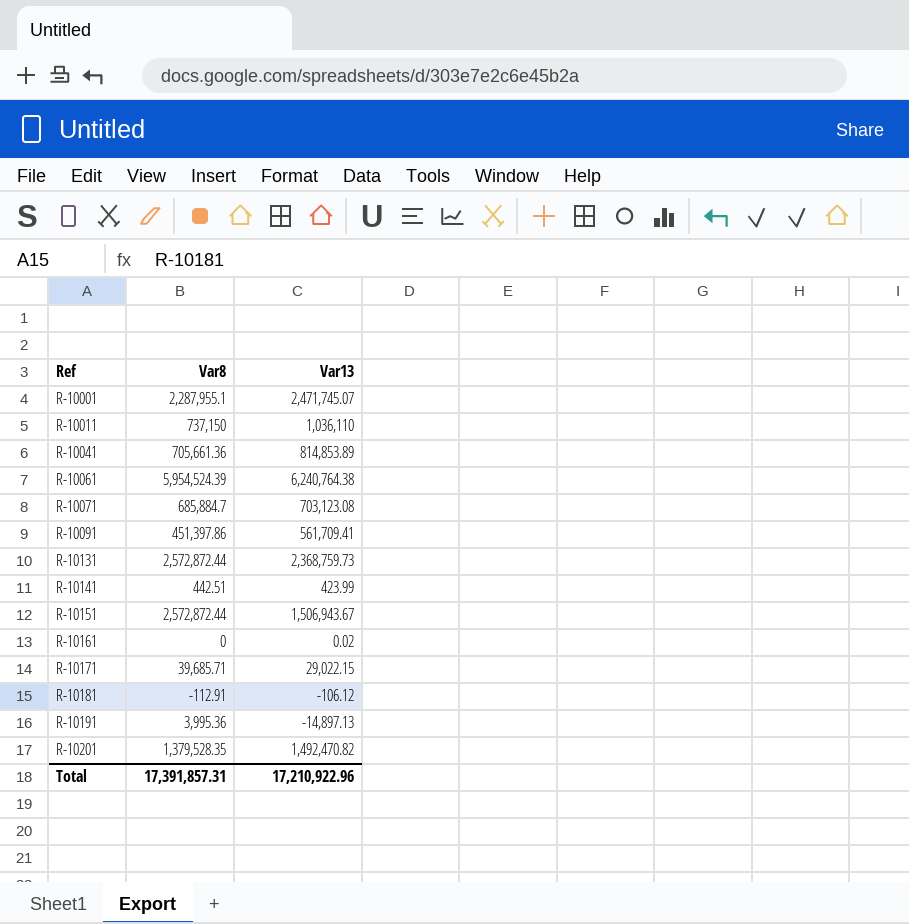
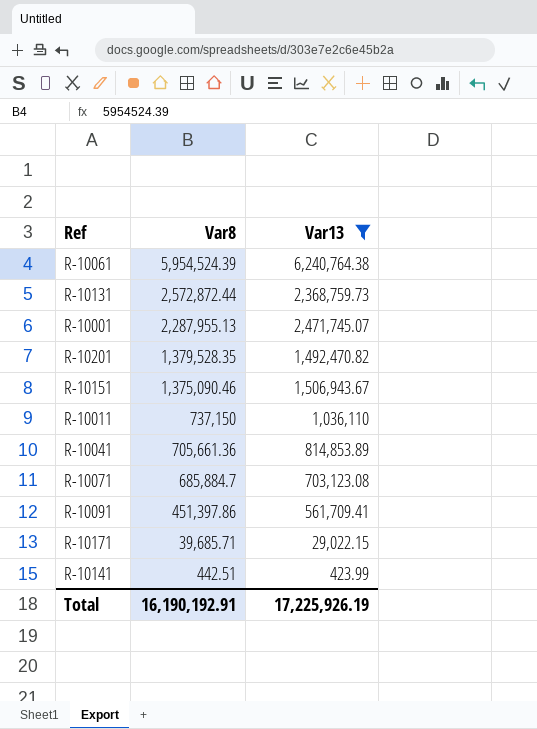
filter: none -> Var13 >= 423.99
row order: Ref ascending -> Var8 descending
R-10001 | Var8: 2,287,955.1 -> 2,287,955.13
R-10151 | Var8: 2,572,872.44 -> 1,375,090.46
Total | Var8: 17,391,857.31 -> 16,190,192.91
Total | Var13: 17,210,922.96 -> 17,225,926.19

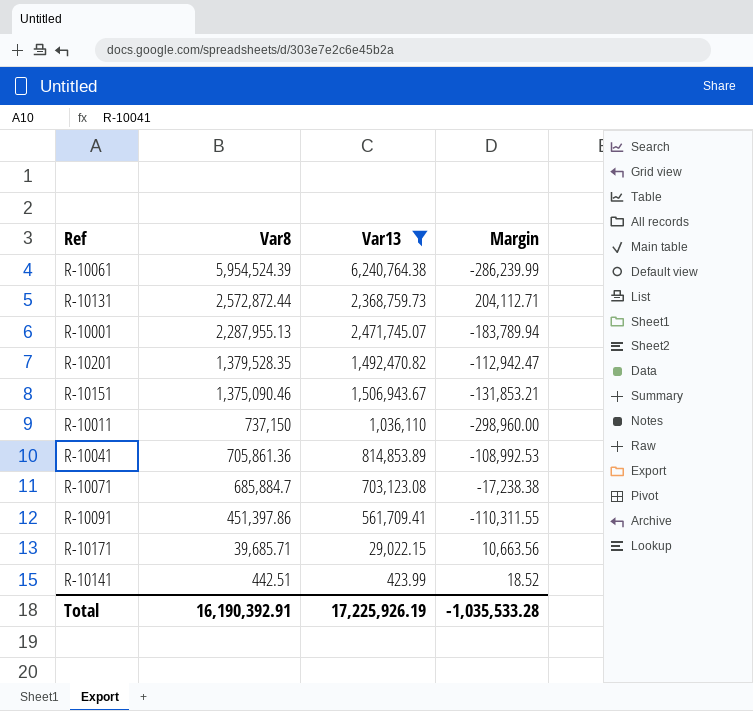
column Margin | formula: none -> [Var8] - [Var13]
R-10041 | Var8: 705,661.36 -> 705,861.36
Total | Var8: 16,190,192.91 -> 16,190,392.91

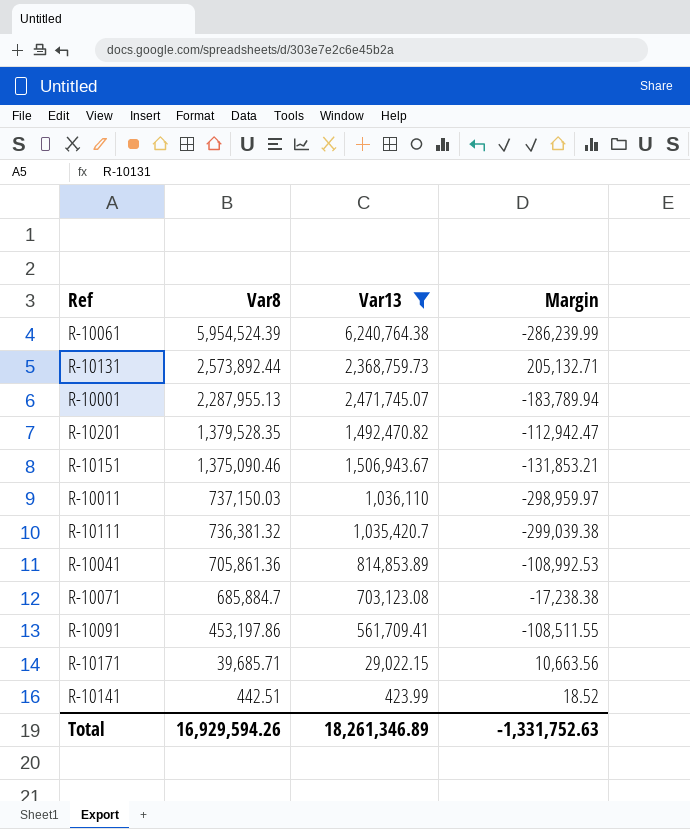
R-10131 | Var8: 2,572,872.44 -> 2,573,892.44
R-10131 | Margin: 204,112.71 -> 205,132.71
R-10011 | Var8: 737,150 -> 737,150.03
R-10011 | Margin: -298,960.00 -> -298,959.97
row R-10111: none -> 736,381.32 | 1,035,420.7 | -299,039.38
R-10091 | Var8: 451,397.86 -> 453,197.86
R-10091 | Margin: -110,311.55 -> -108,511.55
Total | Var8: 16,190,392.91 -> 16,929,594.26
Total | Var13: 17,225,926.19 -> 18,261,346.89
Total | Margin: -1,035,533.28 -> -1,331,752.63

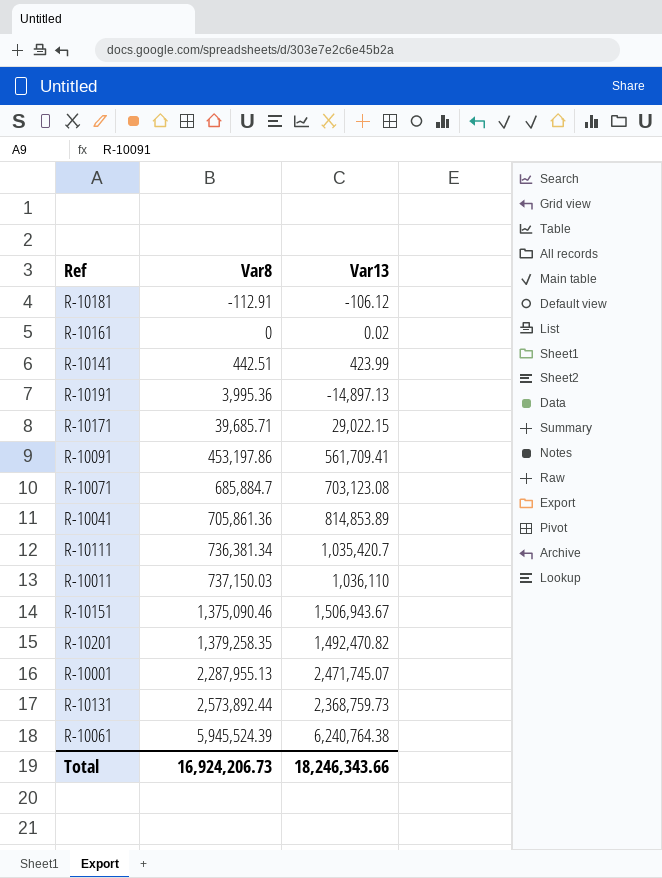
filter: Var13 >= 423.99 -> none
row order: Var8 descending -> Var8 ascending
column Margin | formula: [Var8] - [Var13] -> none
R-10111 | Var8: 736,381.32 -> 736,381.34
R-10201 | Var8: 1,379,528.35 -> 1,379,258.35
R-10061 | Var8: 5,954,524.39 -> 5,945,524.39
Total | Var8: 16,929,594.26 -> 16,924,206.73
Total | Var13: 18,261,346.89 -> 18,246,343.66

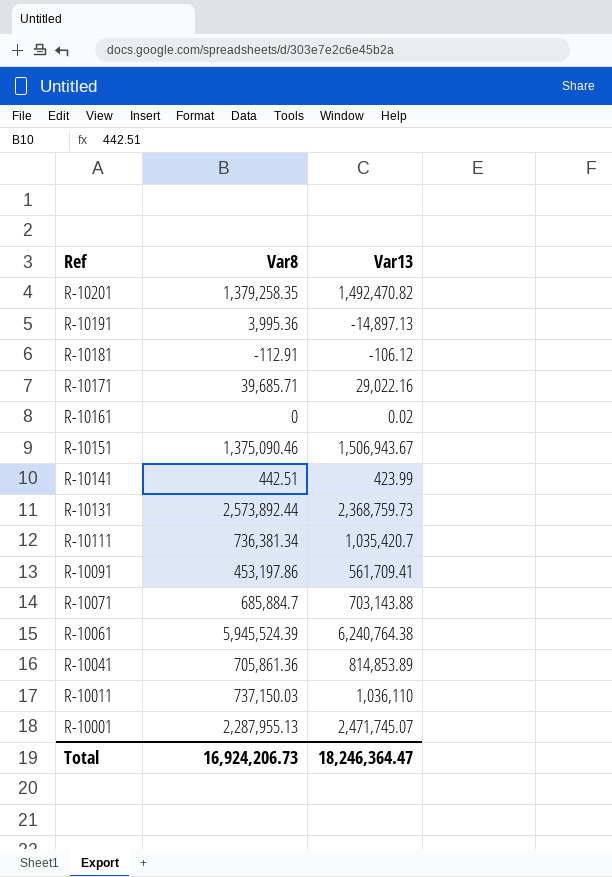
row order: Var8 ascending -> Ref descending
R-10171 | Var13: 29,022.15 -> 29,022.16
R-10071 | Var13: 703,123.08 -> 703,143.88
Total | Var13: 18,246,343.66 -> 18,246,364.47

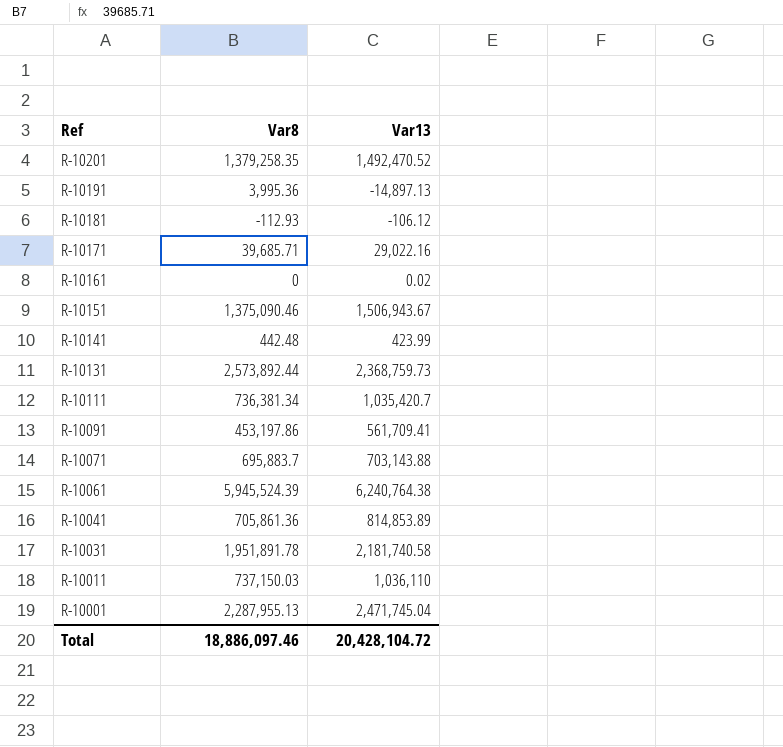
R-10201 | Var13: 1,492,470.82 -> 1,492,470.52
R-10181 | Var8: -112.91 -> -112.93
R-10141 | Var8: 442.51 -> 442.48
R-10071 | Var8: 685,884.7 -> 695,883.7
row R-10031: none -> 1,951,891.78 | 2,181,740.58
R-10001 | Var13: 2,471,745.07 -> 2,471,745.04
Total | Var8: 16,924,206.73 -> 18,886,097.46
Total | Var13: 18,246,364.47 -> 20,428,104.72

